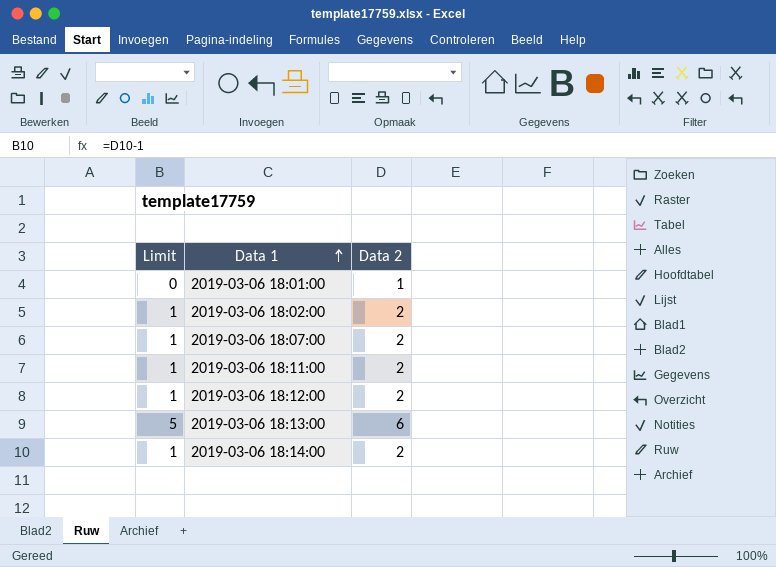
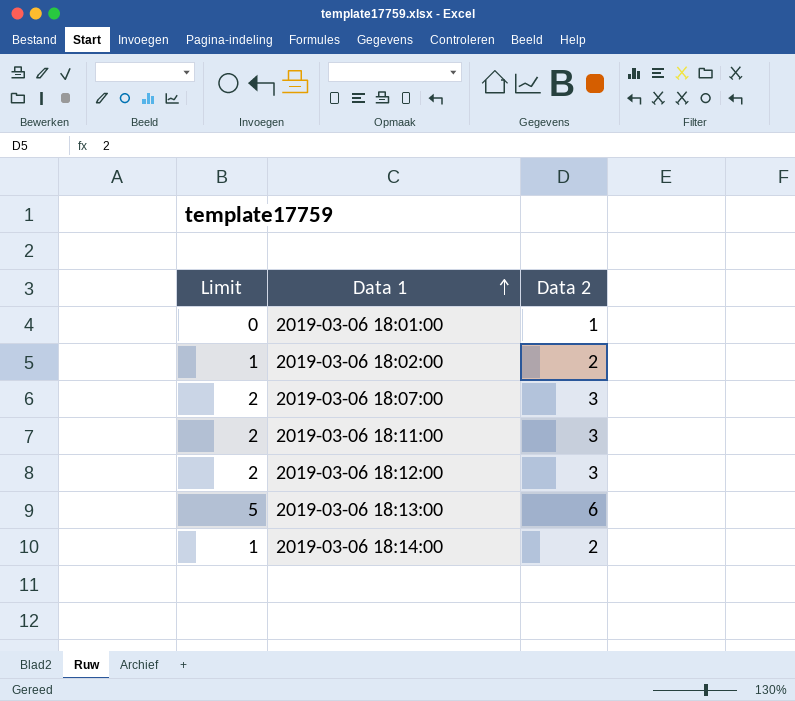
2019-03-06 18:07:00 | Limit: 1 -> 2
2019-03-06 18:07:00 | Data 2: 2 -> 3
2019-03-06 18:11:00 | Limit: 1 -> 2
2019-03-06 18:11:00 | Data 2: 2 -> 3
2019-03-06 18:12:00 | Limit: 1 -> 2
2019-03-06 18:12:00 | Data 2: 2 -> 3

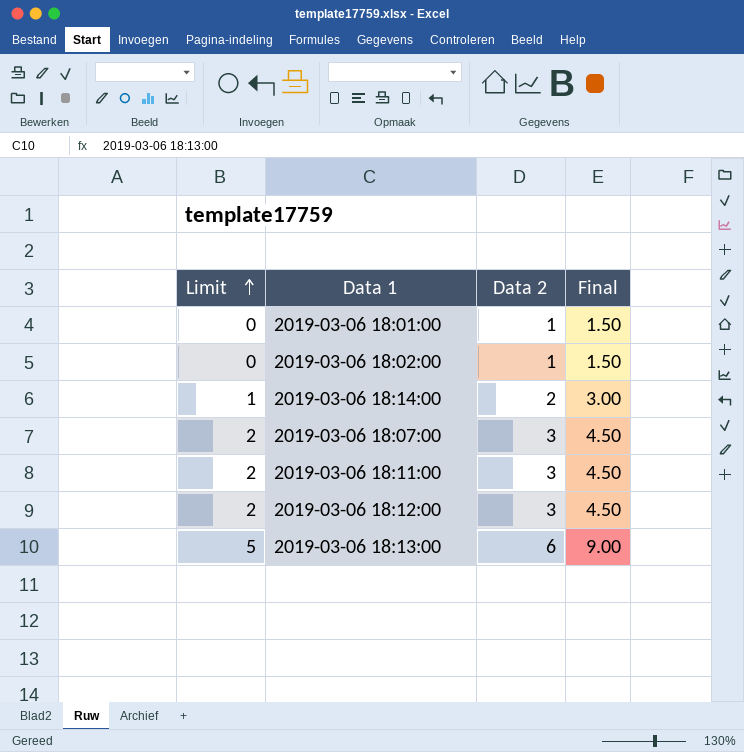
row order: Data 1 ascending -> Limit ascending
column Final | formula: none -> [Data 2] * 1.5
2019-03-06 18:02:00 | Limit: 1 -> 0
2019-03-06 18:02:00 | Data 2: 2 -> 1

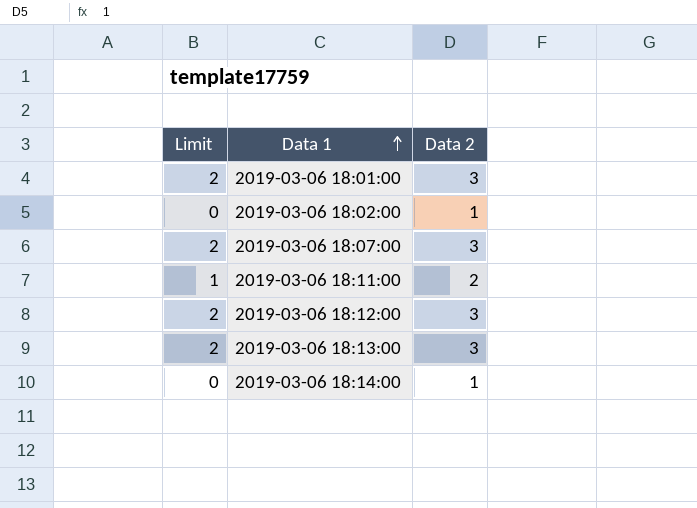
row order: Limit ascending -> Data 1 ascending
column Final | formula: [Data 2] * 1.5 -> none
2019-03-06 18:01:00 | Limit: 0 -> 2
2019-03-06 18:01:00 | Data 2: 1 -> 3
2019-03-06 18:11:00 | Limit: 2 -> 1
2019-03-06 18:11:00 | Data 2: 3 -> 2
2019-03-06 18:13:00 | Limit: 5 -> 2
2019-03-06 18:13:00 | Data 2: 6 -> 3
2019-03-06 18:14:00 | Limit: 1 -> 0
2019-03-06 18:14:00 | Data 2: 2 -> 1

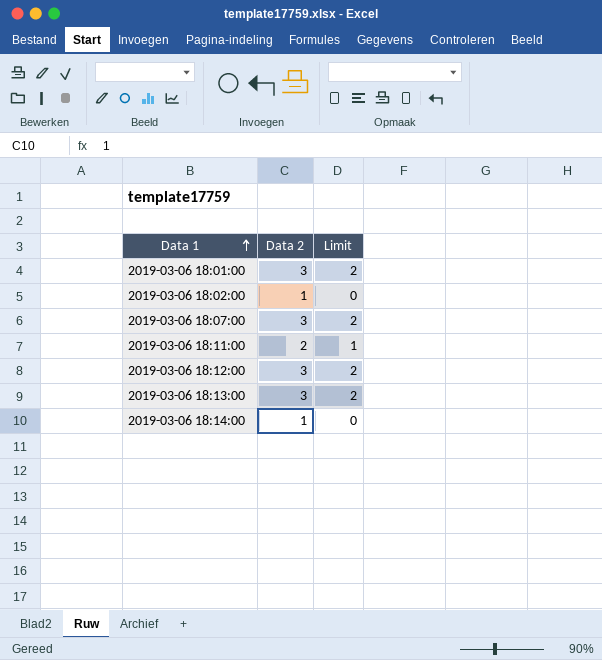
column Limit | position: 1 -> 3

